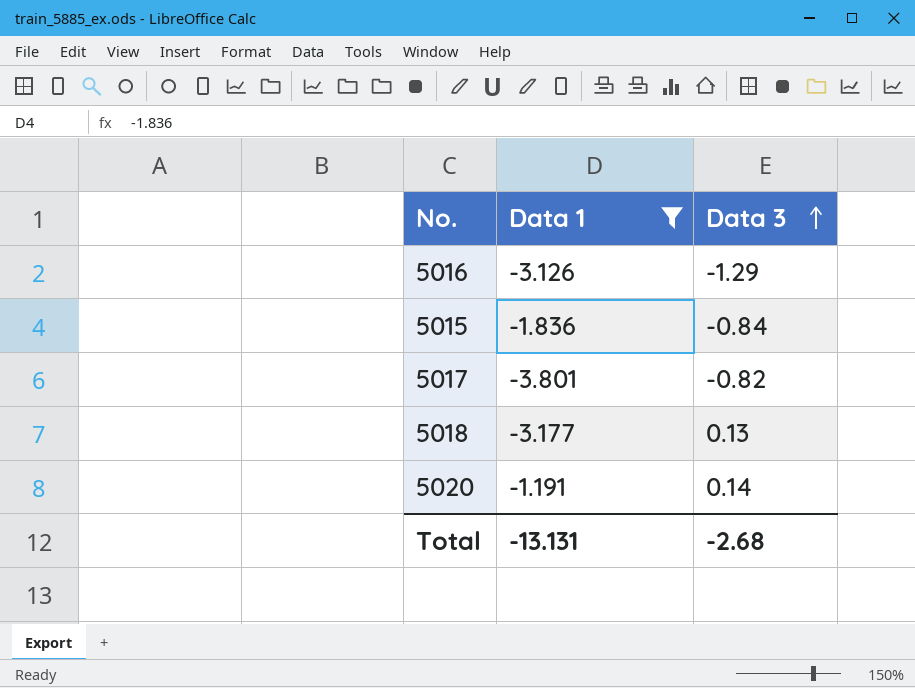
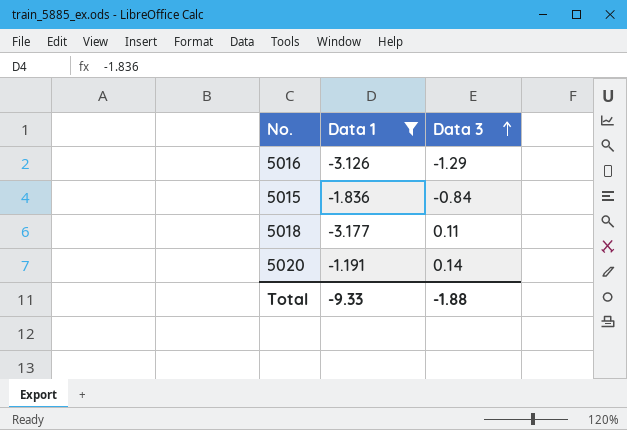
row 5017: -3.801 | -0.82 -> none
5018 | Data 3: 0.13 -> 0.11
Total | Data 1: -13.131 -> -9.33
Total | Data 3: -2.68 -> -1.88

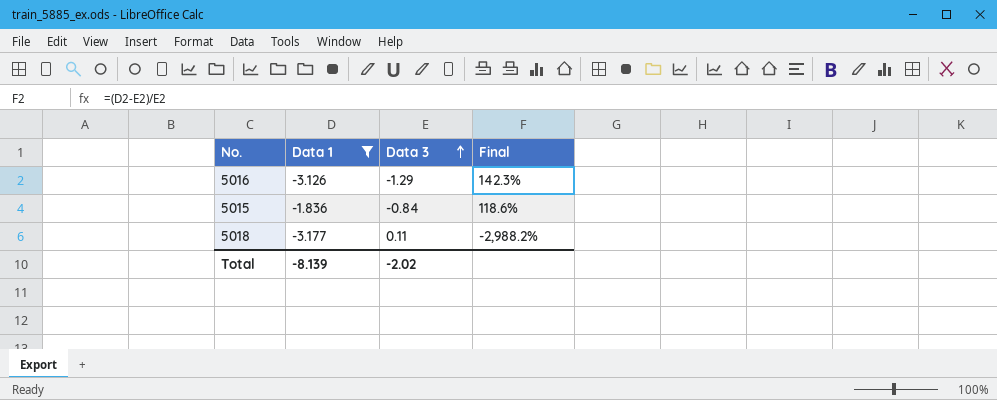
column Final | formula: none -> ([Data 1] - [Data 3]) / [Data 3]
row 5020: -1.191 | 0.14 -> none
Total | Data 1: -9.33 -> -8.139
Total | Data 3: -1.88 -> -2.02

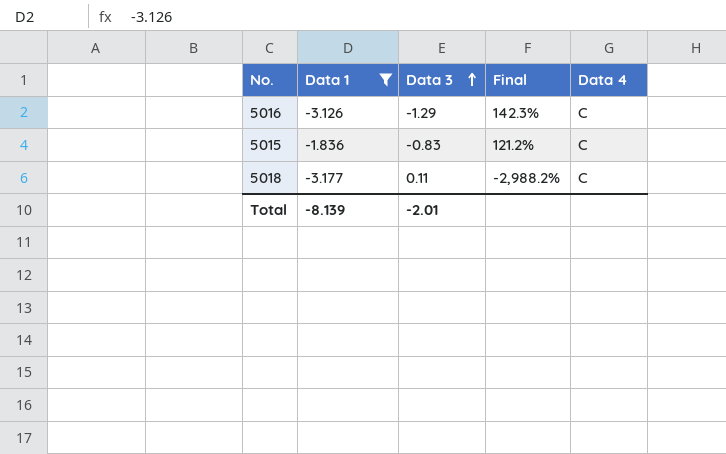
column Data 4 | position: none -> 5
5015 | Data 3: -0.84 -> -0.83
5015 | Final: 118.6% -> 121.2%
Total | Data 3: -2.02 -> -2.01

